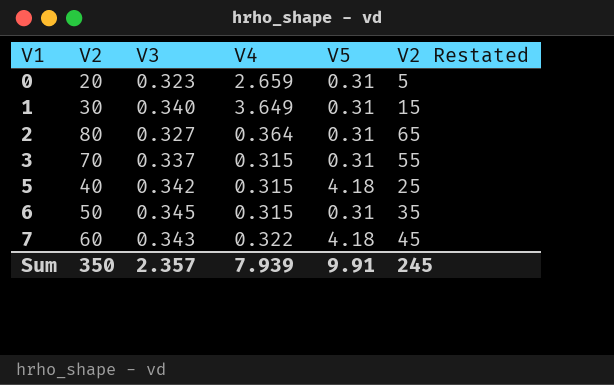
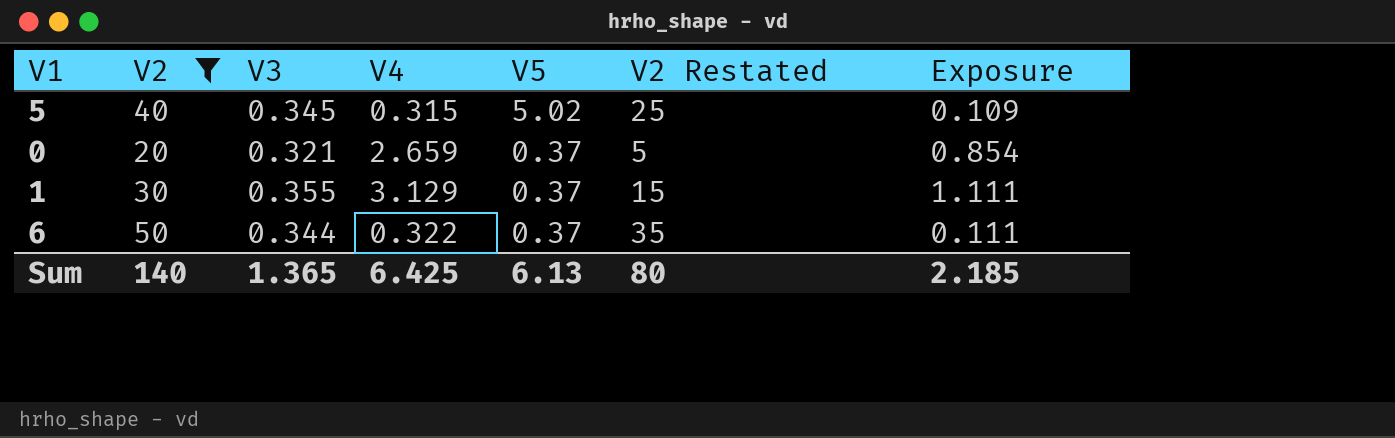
filter: none -> V2 <= 50
row order: V1 ascending -> V5 descending
column Exposure | formula: none -> [V3] * [V4]
5 | V3: 0.342 -> 0.345
5 | V5: 4.18 -> 5.02
0 | V3: 0.323 -> 0.321
0 | V5: 0.31 -> 0.37
1 | V3: 0.340 -> 0.355
1 | V4: 3.649 -> 3.129
1 | V5: 0.31 -> 0.37
6 | V3: 0.345 -> 0.344
6 | V4: 0.315 -> 0.322
6 | V5: 0.31 -> 0.37
Sum | V2: 350 -> 140
Sum | V3: 2.357 -> 1.365
Sum | V4: 7.939 -> 6.425
Sum | V5: 9.91 -> 6.13
Sum | V2 Restated: 245 -> 80

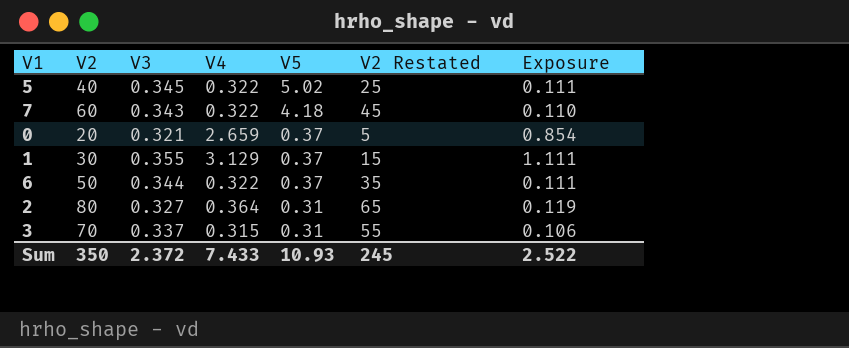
filter: V2 <= 50 -> none
5 | V4: 0.315 -> 0.322
5 | Exposure: 0.109 -> 0.111
Sum | V2: 140 -> 350
Sum | V3: 1.365 -> 2.372
Sum | V4: 6.425 -> 7.433
Sum | V5: 6.13 -> 10.93
Sum | V2 Restated: 80 -> 245
Sum | Exposure: 2.185 -> 2.522

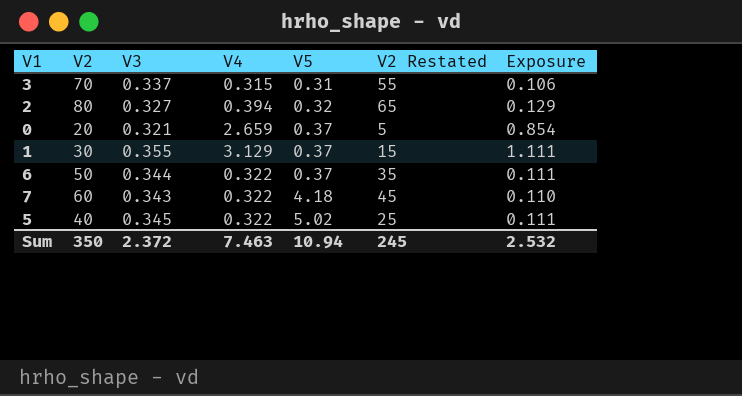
row order: V5 descending -> V5 ascending
2 | V4: 0.364 -> 0.394
2 | V5: 0.31 -> 0.32
2 | Exposure: 0.119 -> 0.129
Sum | V4: 7.433 -> 7.463
Sum | V5: 10.93 -> 10.94
Sum | Exposure: 2.522 -> 2.532

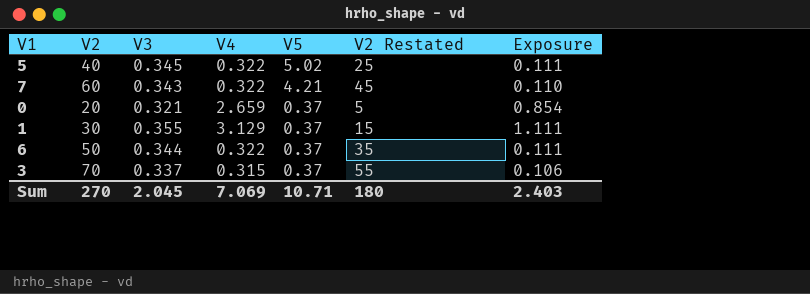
row order: V5 ascending -> V5 descending
row 2: 80 | 0.327 | 0.394 | 0.32 | 65 | 0.129 -> none
7 | V5: 4.18 -> 4.21
3 | V5: 0.31 -> 0.37
Sum | V2: 350 -> 270
Sum | V3: 2.372 -> 2.045
Sum | V4: 7.463 -> 7.069
Sum | V5: 10.94 -> 10.71
Sum | V2 Restated: 245 -> 180
Sum | Exposure: 2.532 -> 2.403

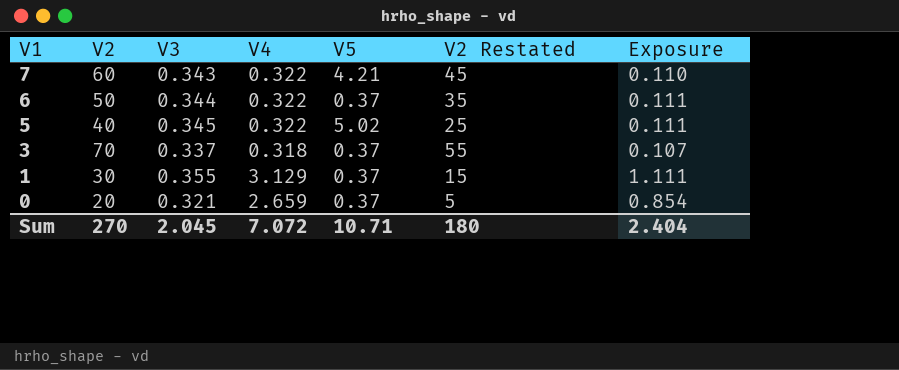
row order: V5 descending -> V1 descending
3 | V4: 0.315 -> 0.318
3 | Exposure: 0.106 -> 0.107
Sum | V4: 7.069 -> 7.072
Sum | Exposure: 2.403 -> 2.404

